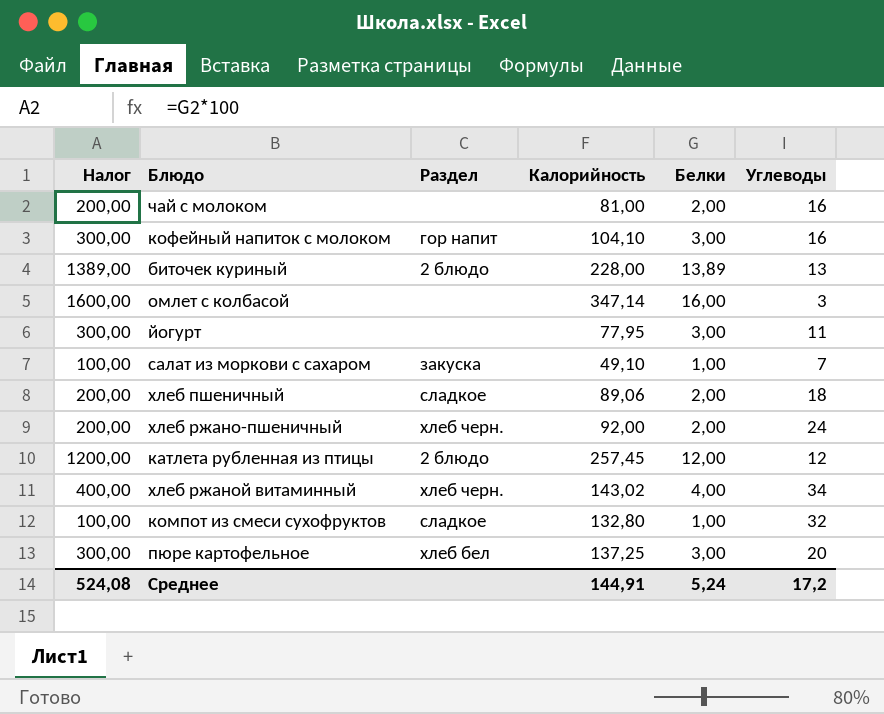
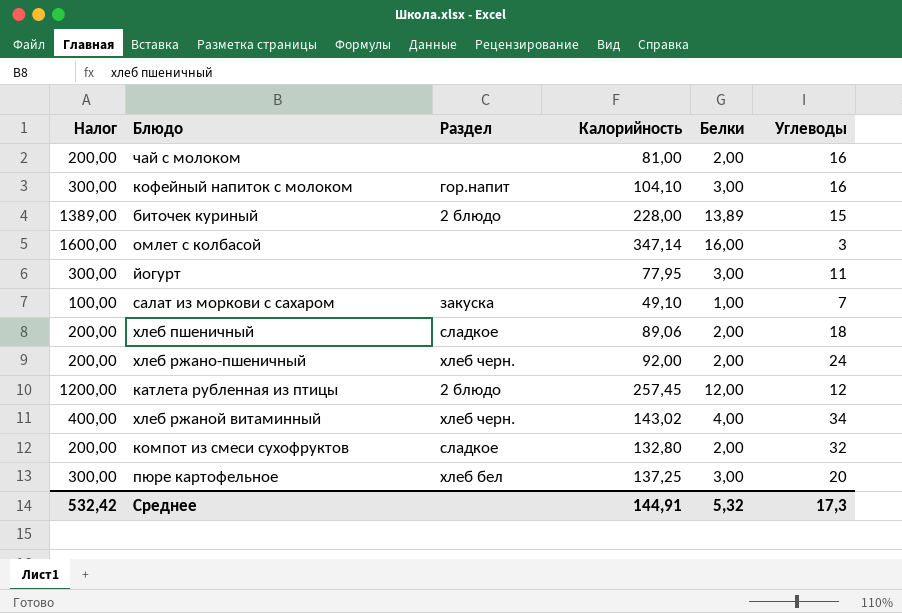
кофейный напиток с молоком | Раздел: гор напит -> гор.напит
биточек куриный | Углеводы: 13 -> 15
компот из смеси сухофруктов | Налог: 100,00 -> 200,00
компот из смеси сухофруктов | Белки: 1,00 -> 2,00
Среднее | Налог: 524,08 -> 532,42
Среднее | Белки: 5,24 -> 5,32
Среднее | Углеводы: 17,2 -> 17,3

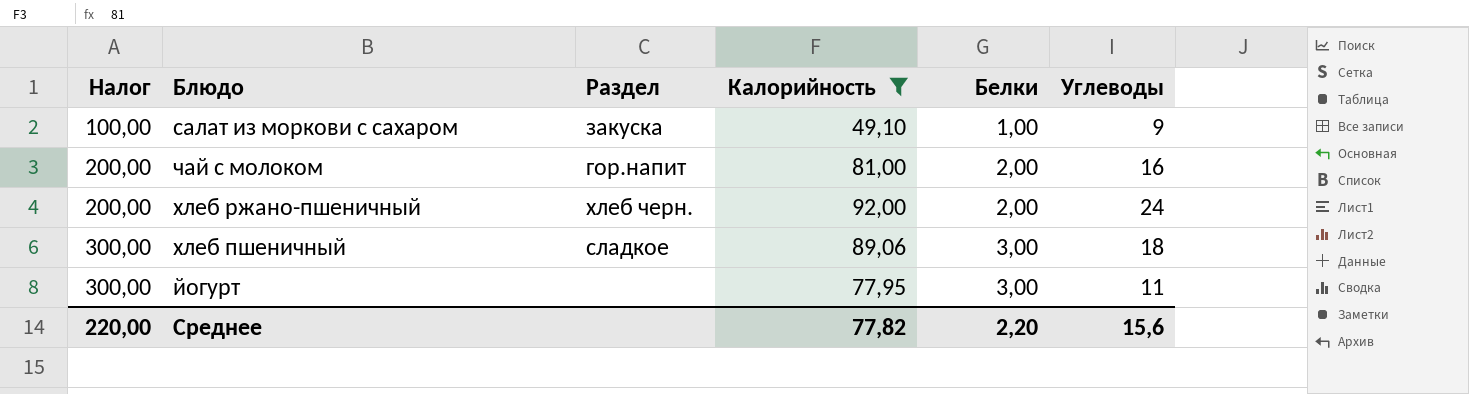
filter: none -> Калорийность <= 92,00
row order: none -> Налог ascending
салат из моркови с сахаром | Углеводы: 7 -> 9
чай с молоком | Раздел: none -> гор.напит
хлеб пшеничный | Налог: 200,00 -> 300,00
хлеб пшеничный | Белки: 2,00 -> 3,00
Среднее | Налог: 532,42 -> 220,00
Среднее | Калорийность: 144,91 -> 77,82
Среднее | Белки: 5,32 -> 2,20
Среднее | Углеводы: 17,3 -> 15,6

